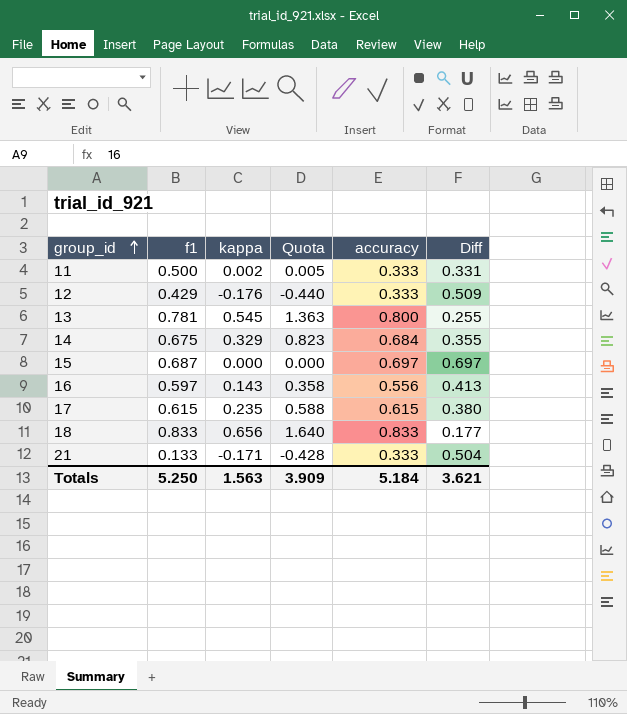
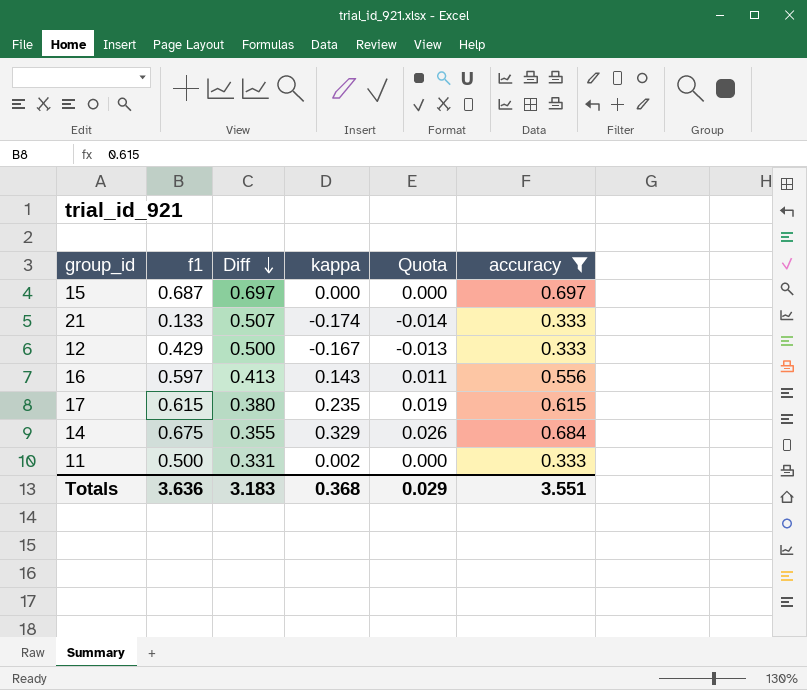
filter: none -> accuracy <= 0.697
row order: group_id ascending -> Diff descending
column Diff | position: 6 -> 3
column Quota | formula: [kappa] * 2.5 -> [kappa] * 0.08
21 | Diff: 0.504 -> 0.507
21 | kappa: -0.171 -> -0.174
12 | Diff: 0.509 -> 0.500
12 | kappa: -0.176 -> -0.167
Totals | f1: 5.250 -> 3.636
Totals | Diff: 3.621 -> 3.183
Totals | kappa: 1.563 -> 0.368
Totals | Quota: 3.909 -> 0.029
Totals | accuracy: 5.184 -> 3.551

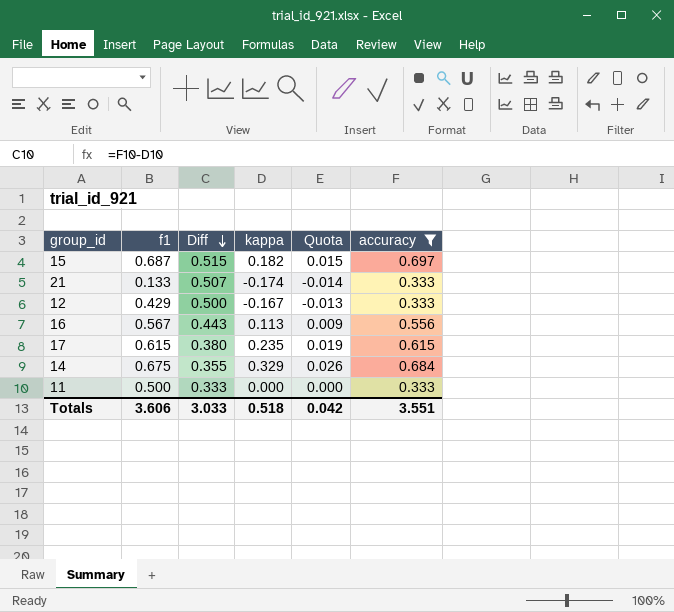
15 | Diff: 0.697 -> 0.515
15 | kappa: 0.000 -> 0.182
15 | Quota: 0.000 -> 0.015
16 | f1: 0.597 -> 0.567
16 | Diff: 0.413 -> 0.443
16 | kappa: 0.143 -> 0.113
16 | Quota: 0.011 -> 0.009
11 | Diff: 0.331 -> 0.333
11 | kappa: 0.002 -> 0.000
Totals | f1: 3.636 -> 3.606
Totals | Diff: 3.183 -> 3.033
Totals | kappa: 0.368 -> 0.518
Totals | Quota: 0.029 -> 0.042

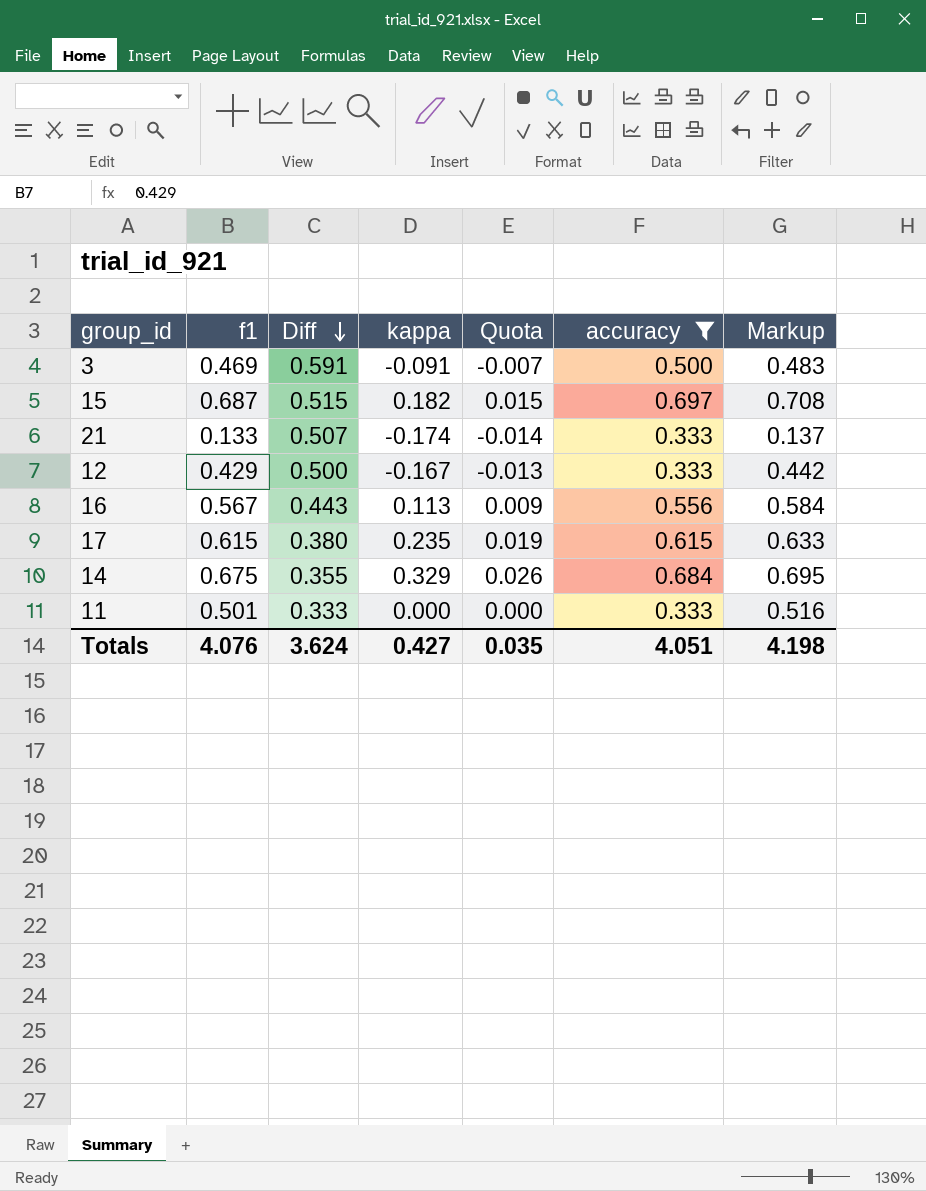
column Markup | formula: none -> [f1] * 1.03
row 3: none -> 0.469 | 0.591 | -0.091 | -0.007 | 0.500 | 0.483
11 | f1: 0.500 -> 0.501
Totals | f1: 3.606 -> 4.076
Totals | Diff: 3.033 -> 3.624
Totals | kappa: 0.518 -> 0.427
Totals | Quota: 0.042 -> 0.035
Totals | accuracy: 3.551 -> 4.051

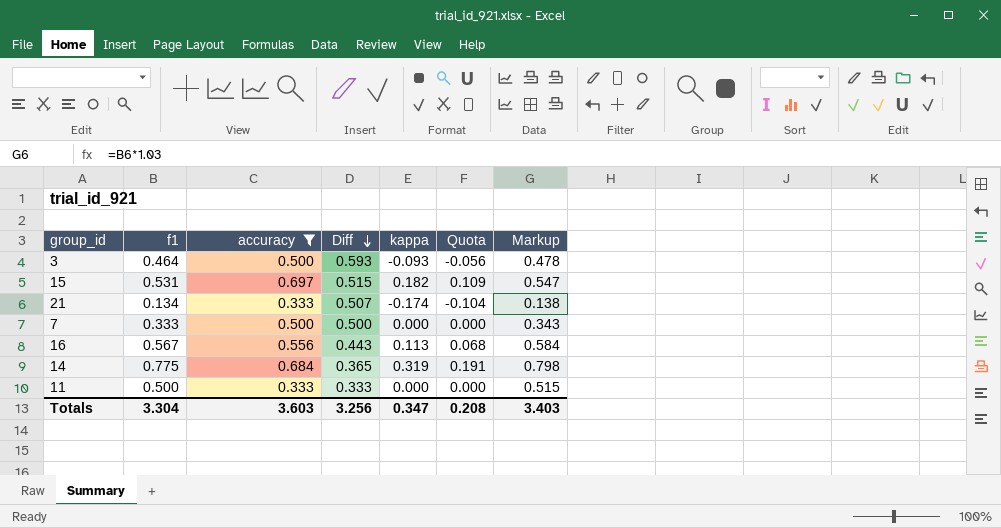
column accuracy | position: 6 -> 3
column Quota | formula: [kappa] * 0.08 -> [kappa] * 0.6
row 12: 0.429 | 0.500 | -0.167 | -0.013 | 0.333 | 0.442 -> none
row 17: 0.615 | 0.380 | 0.235 | 0.019 | 0.615 | 0.633 -> none
3 | f1: 0.469 -> 0.464
3 | Diff: 0.591 -> 0.593
3 | kappa: -0.091 -> -0.093
3 | Markup: 0.483 -> 0.478
15 | f1: 0.687 -> 0.531
15 | Markup: 0.708 -> 0.547
21 | f1: 0.133 -> 0.134
21 | Markup: 0.137 -> 0.138
row 7: none -> 0.333 | 0.500 | 0.500 | 0.000 | 0.000 | 0.343
14 | f1: 0.675 -> 0.775
14 | Diff: 0.355 -> 0.365
14 | kappa: 0.329 -> 0.319
14 | Markup: 0.695 -> 0.798
11 | f1: 0.501 -> 0.500
11 | Markup: 0.516 -> 0.515
Totals | f1: 4.076 -> 3.304
Totals | accuracy: 4.051 -> 3.603
Totals | Diff: 3.624 -> 3.256
Totals | kappa: 0.427 -> 0.347
Totals | Quota: 0.035 -> 0.208
Totals | Markup: 4.198 -> 3.403

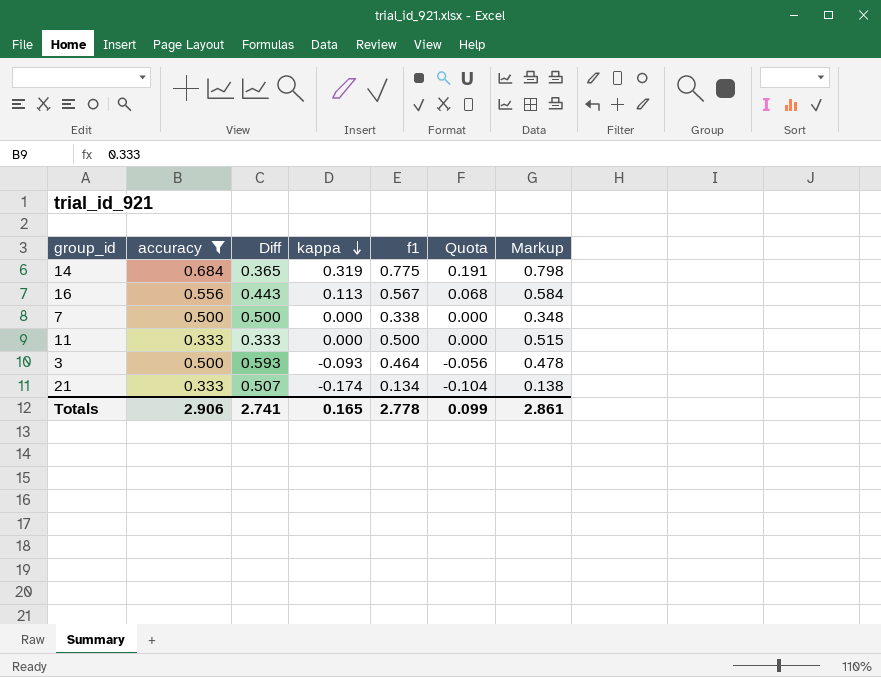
row order: Diff descending -> kappa descending
column f1 | position: 2 -> 5
row 15: 0.531 | 0.697 | 0.515 | 0.182 | 0.109 | 0.547 -> none
7 | f1: 0.333 -> 0.338
7 | Markup: 0.343 -> 0.348
Totals | accuracy: 3.603 -> 2.906
Totals | Diff: 3.256 -> 2.741
Totals | kappa: 0.347 -> 0.165
Totals | f1: 3.304 -> 2.778
Totals | Quota: 0.208 -> 0.099
Totals | Markup: 3.403 -> 2.861

